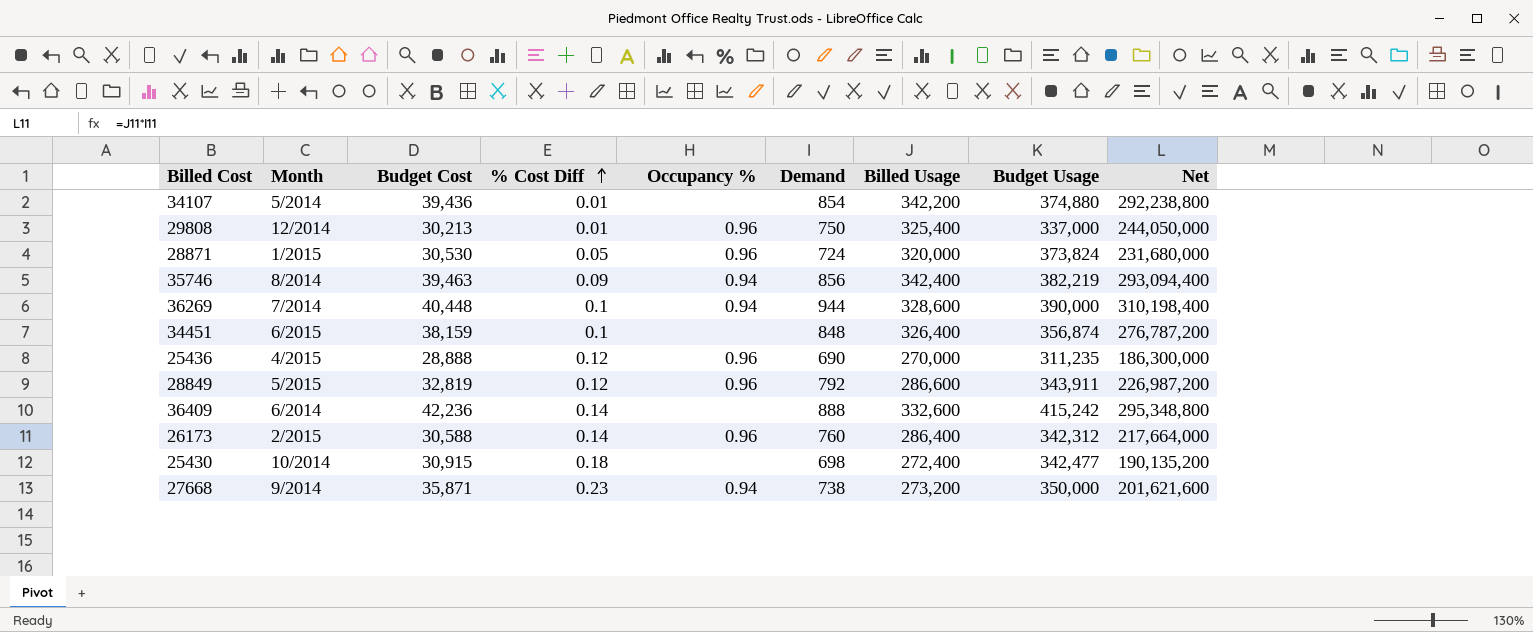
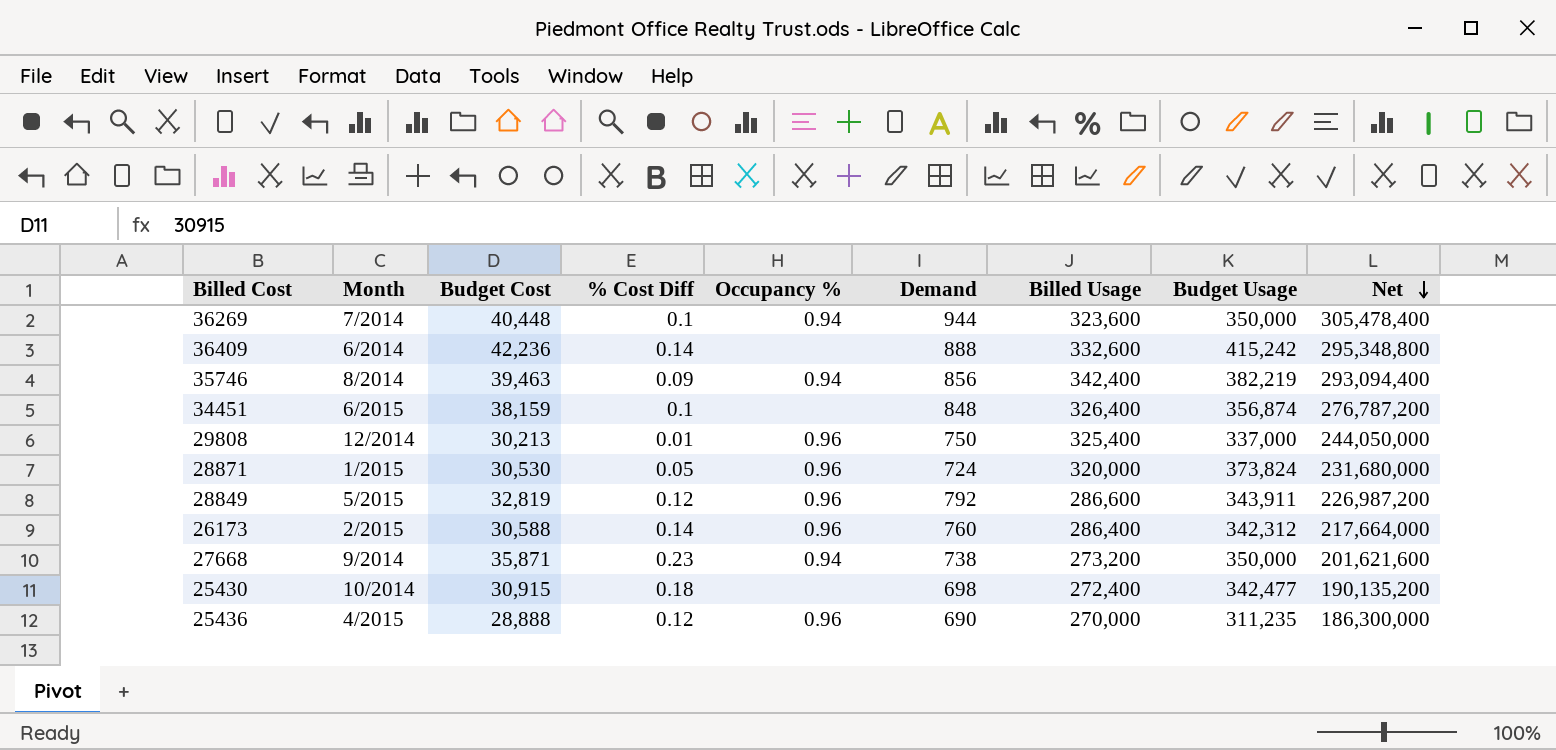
row order: % Cost Diff ascending -> Net descending
row 34107: 5/2014 | 39,436 | 0.01 | none | 854 | 342,200 | 374,880 | 292,238,800 -> none
36269 | Billed Usage: 328,600 -> 323,600
36269 | Budget Usage: 390,000 -> 350,000
36269 | Net: 310,198,400 -> 305,478,400

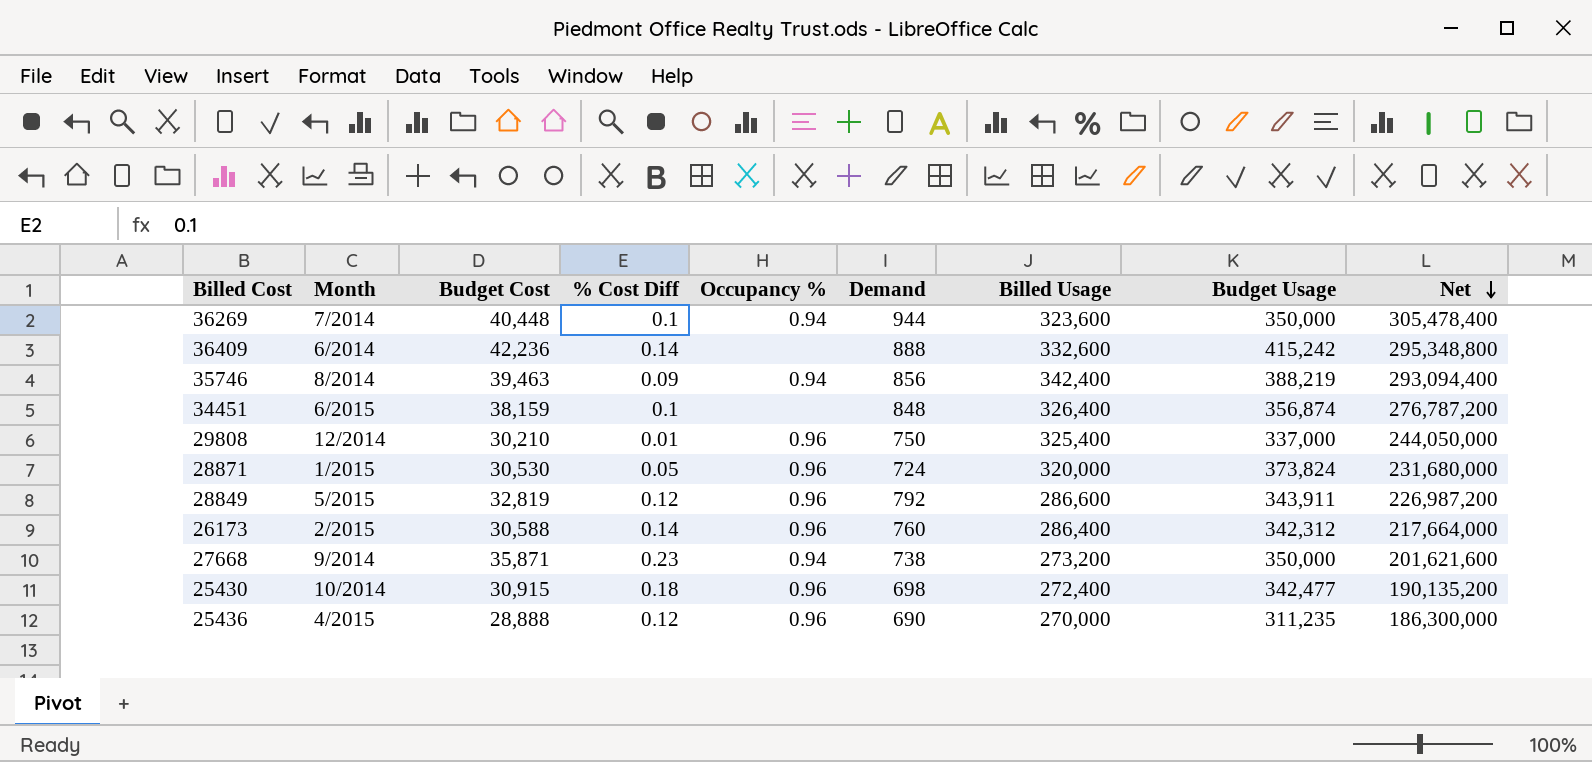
35746 | Budget Usage: 382,219 -> 388,219
29808 | Budget Cost: 30,213 -> 30,210
25430 | Occupancy %: none -> 0.96

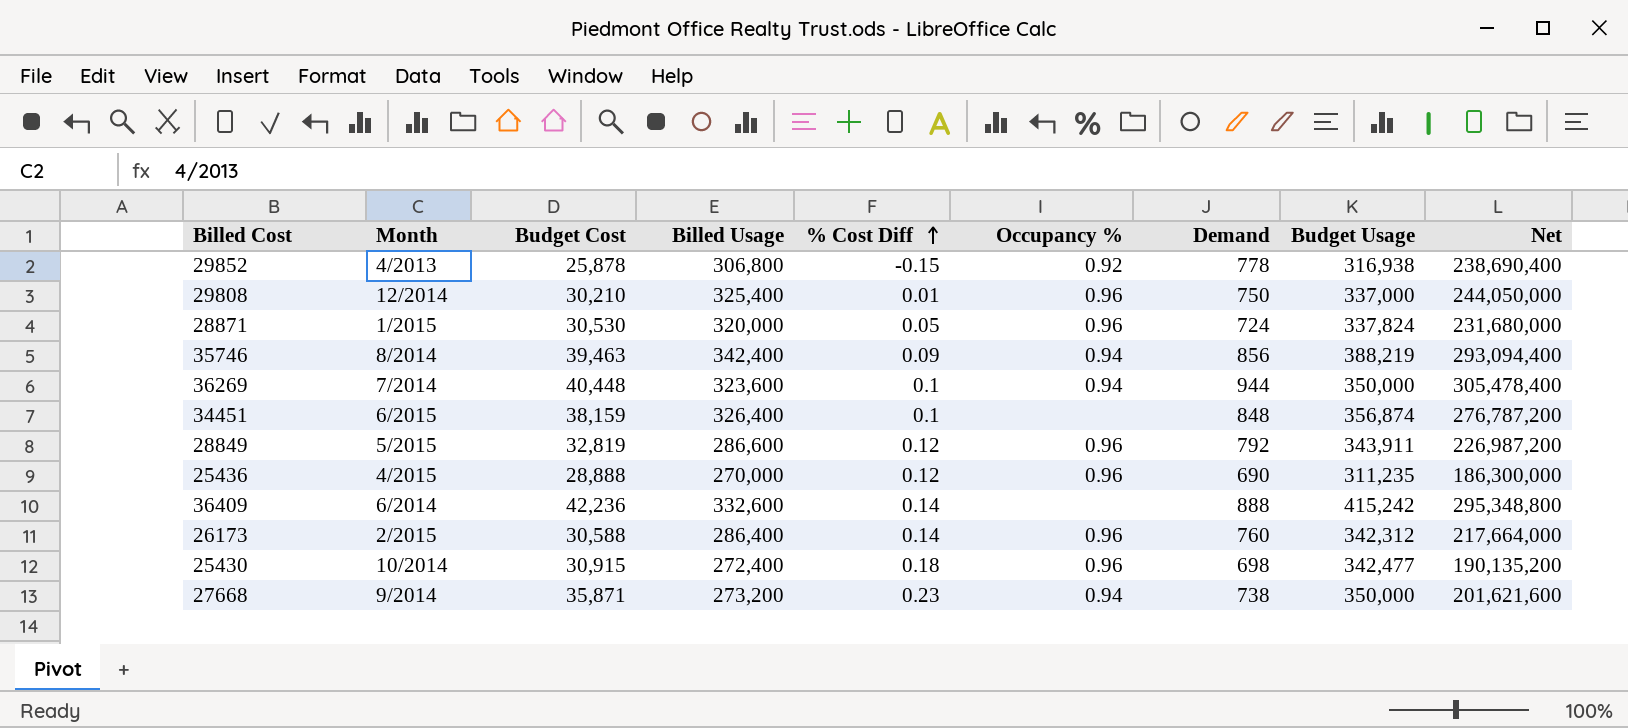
row order: Net descending -> % Cost Diff ascending
column Billed Usage | position: 7 -> 4
row 29852: none -> 4/2013 | 25,878 | 306,800 | -0.15 | 0.92 | 778 | 316,938 | 238,690,400
28871 | Budget Usage: 373,824 -> 337,824

